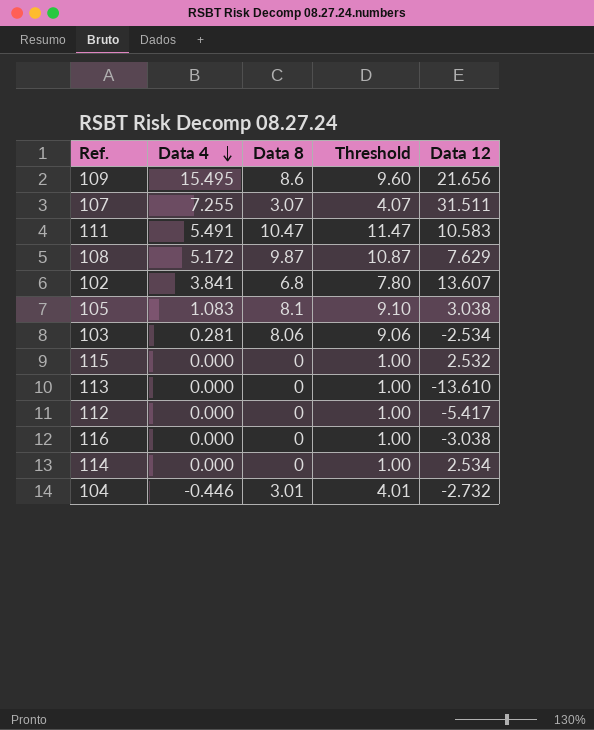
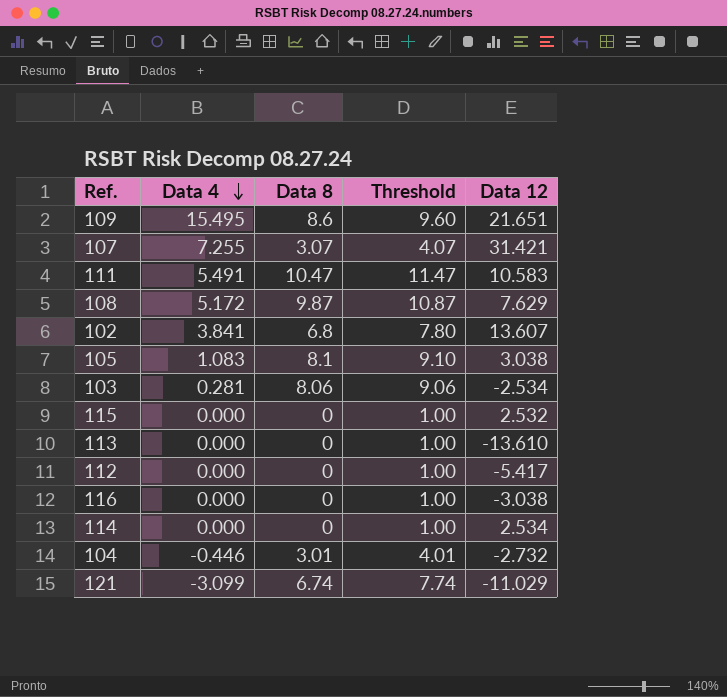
109 | Data 12: 21.656 -> 21.651
107 | Data 12: 31.511 -> 31.421
row 121: none -> -3.099 | 6.74 | 7.74 | -11.029

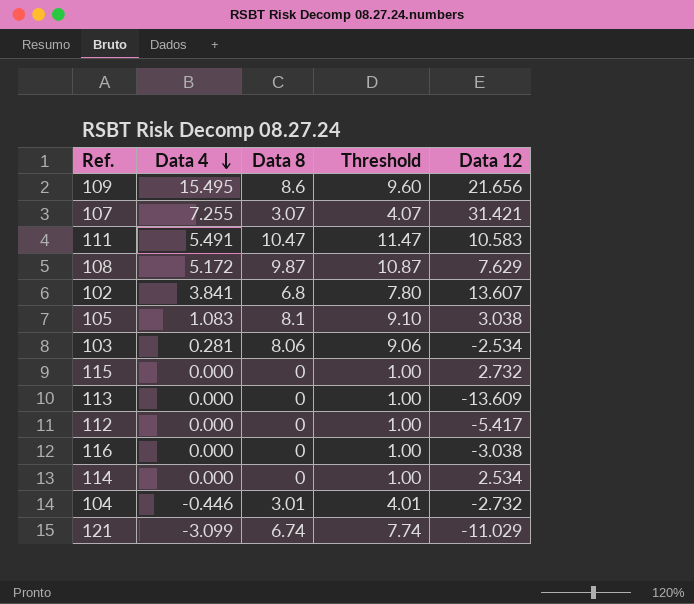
109 | Data 12: 21.651 -> 21.656
115 | Data 12: 2.532 -> 2.732
113 | Data 12: -13.610 -> -13.609

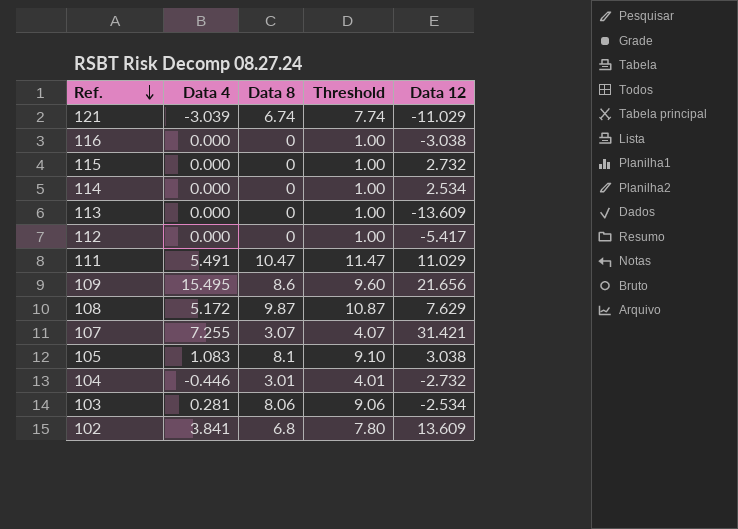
row order: Data 4 descending -> Ref. descending
121 | Data 4: -3.099 -> -3.039
111 | Data 12: 10.583 -> 11.029
102 | Data 12: 13.607 -> 13.609

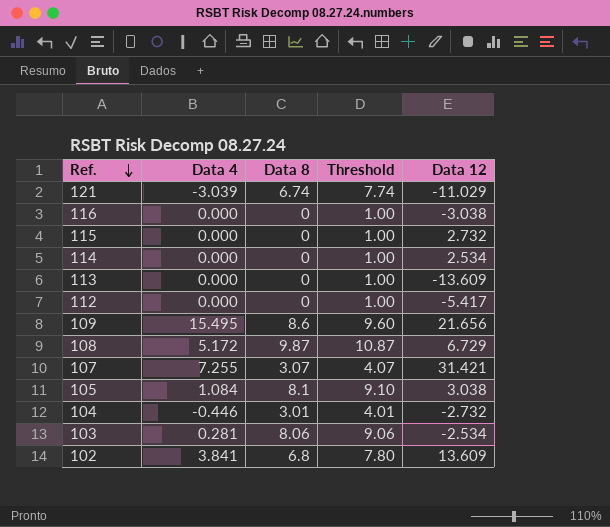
row 111: 5.491 | 10.47 | 11.47 | 11.029 -> none
108 | Data 12: 7.629 -> 6.729
105 | Data 4: 1.083 -> 1.084

